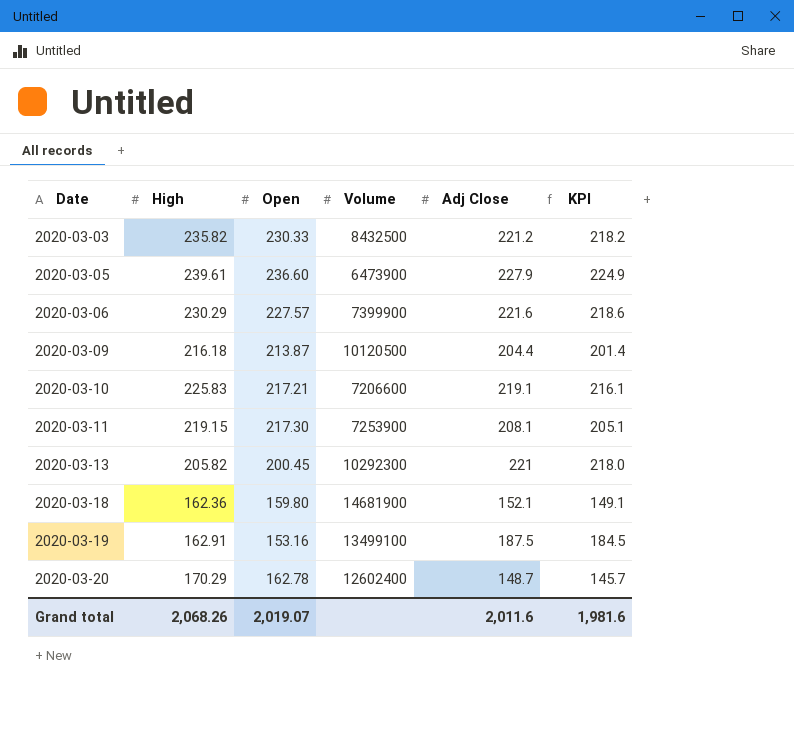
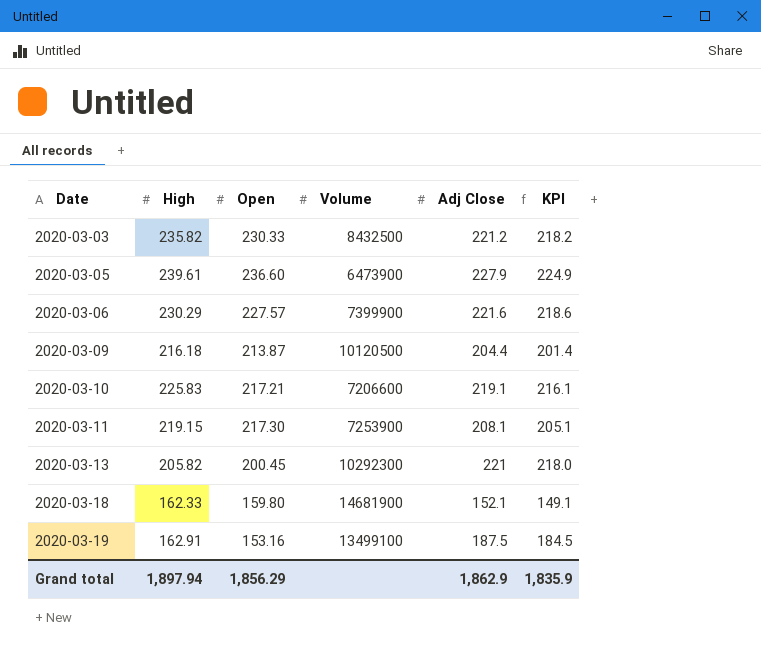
row 2020-03-20: 170.29 | 162.78 | 12602400 | 148.7 | 145.7 -> none
2020-03-18 | High: 162.36 -> 162.33
Grand total | High: 2,068.26 -> 1,897.94
Grand total | Open: 2,019.07 -> 1,856.29
Grand total | Adj Close: 2,011.6 -> 1,862.9
Grand total | KPI: 1,981.6 -> 1,835.9

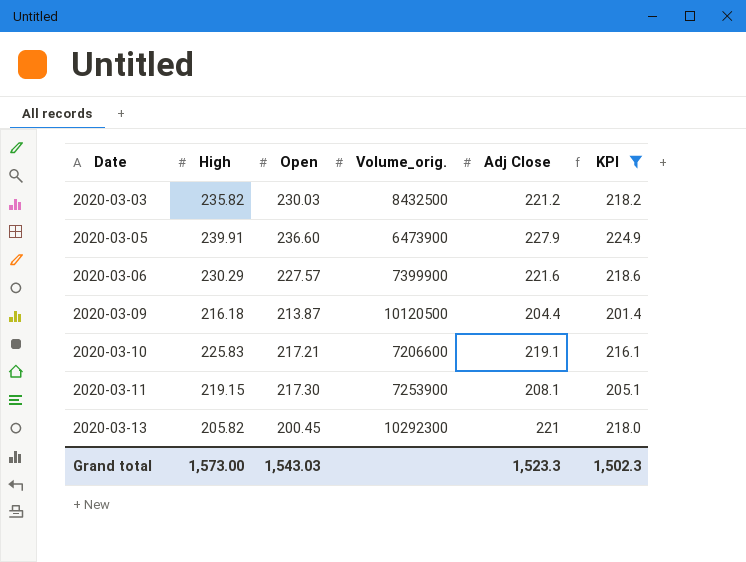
filter: none -> KPI >= 201.4
column name: Volume -> Volume_orig.
2020-03-03 | Open: 230.33 -> 230.03
2020-03-05 | High: 239.61 -> 239.91
Grand total | High: 1,897.94 -> 1,573.00
Grand total | Open: 1,856.29 -> 1,543.03
Grand total | Adj Close: 1,862.9 -> 1,523.3
Grand total | KPI: 1,835.9 -> 1,502.3

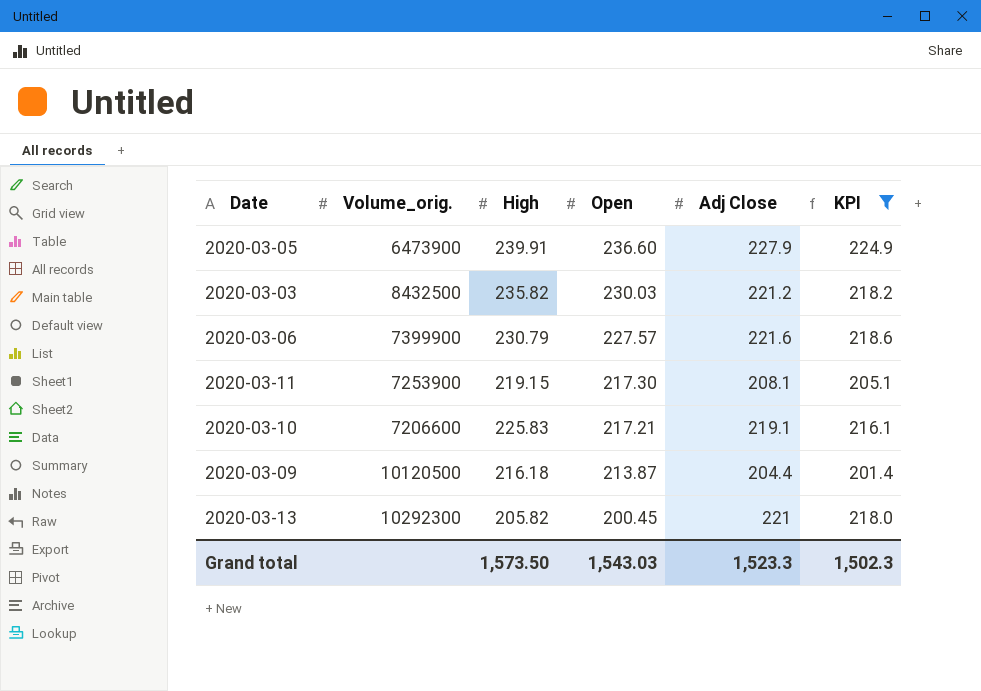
row order: Date ascending -> Open descending
column Volume_orig. | position: 4 -> 2
2020-03-06 | High: 230.29 -> 230.79
Grand total | High: 1,573.00 -> 1,573.50

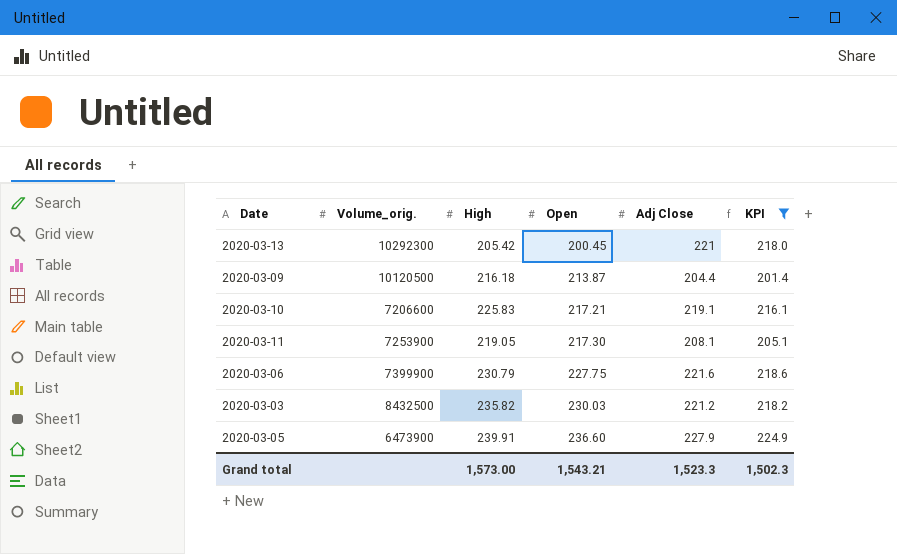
row order: Open descending -> Open ascending
2020-03-13 | High: 205.82 -> 205.42
2020-03-11 | High: 219.15 -> 219.05
2020-03-06 | Open: 227.57 -> 227.75
Grand total | High: 1,573.50 -> 1,573.00
Grand total | Open: 1,543.03 -> 1,543.21

